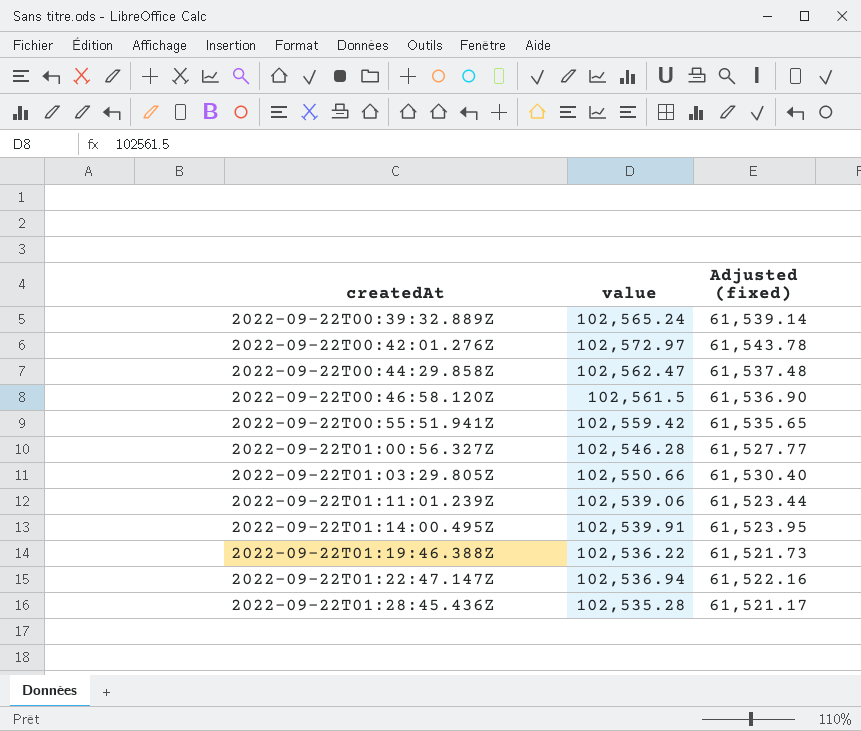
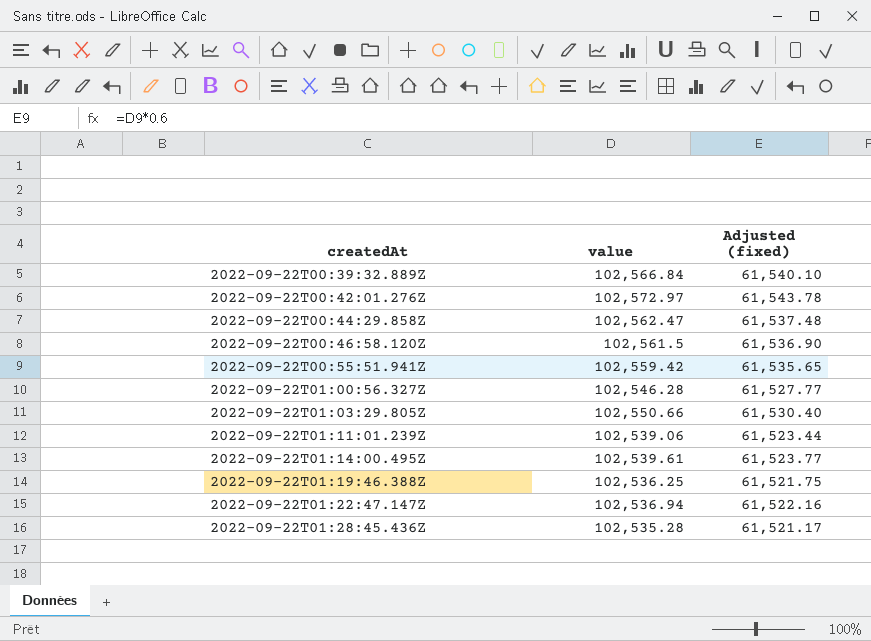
2022-09-22T00:39:32.889Z | value: 102,565.24 -> 102,566.84
2022-09-22T00:39:32.889Z | Adjusted (fixed): 61,539.14 -> 61,540.10
2022-09-22T01:14:00.495Z | value: 102,539.91 -> 102,539.61
2022-09-22T01:14:00.495Z | Adjusted (fixed): 61,523.95 -> 61,523.77
2022-09-22T01:19:46.388Z | value: 102,536.22 -> 102,536.25
2022-09-22T01:19:46.388Z | Adjusted (fixed): 61,521.73 -> 61,521.75

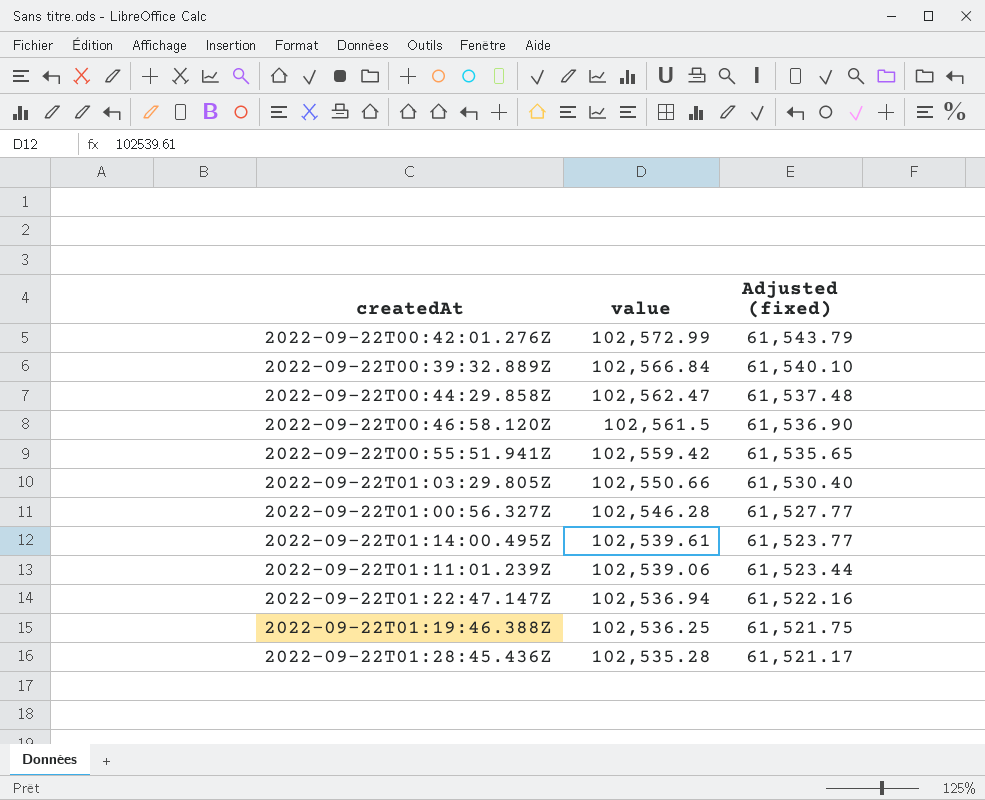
row order: createdAt ascending -> value descending
2022-09-22T00:42:01.276Z | value: 102,572.97 -> 102,572.99
2022-09-22T00:42:01.276Z | Adjusted (fixed): 61,543.78 -> 61,543.79

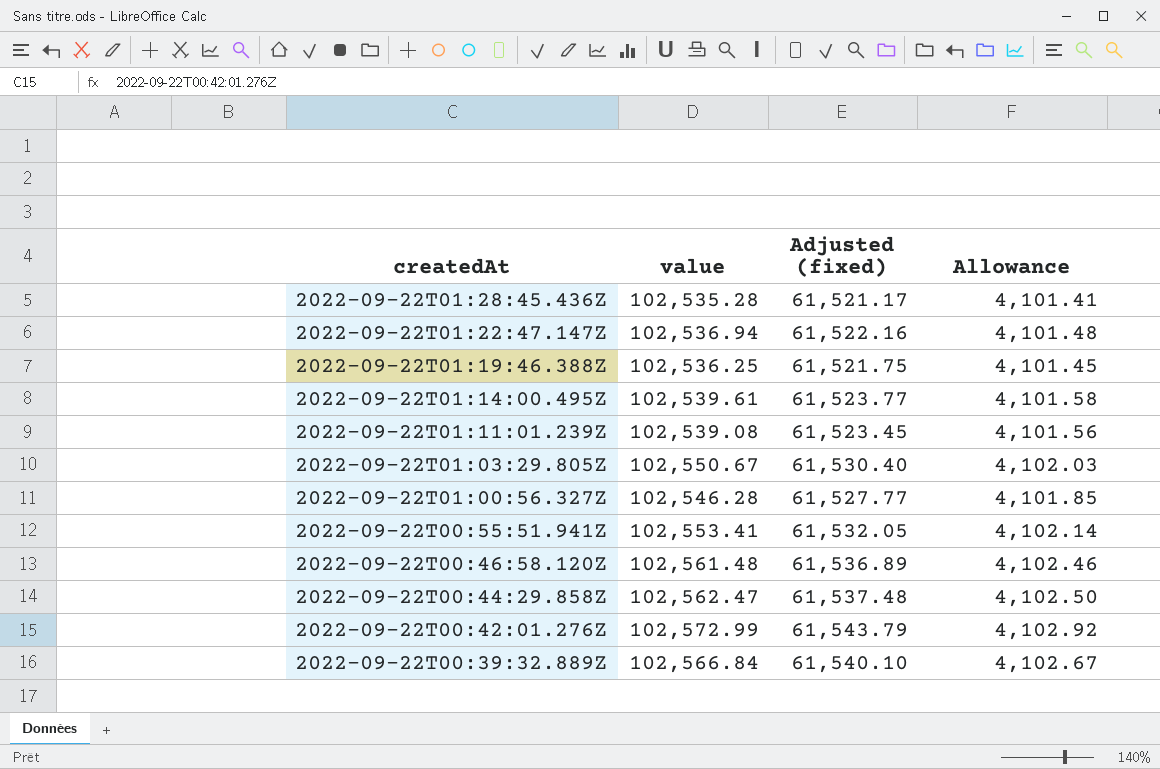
row order: value descending -> createdAt descending
column Allowance | formula: none -> [value] * 0.04
2022-09-22T01:11:01.239Z | value: 102,539.06 -> 102,539.08
2022-09-22T01:11:01.239Z | Adjusted (fixed): 61,523.44 -> 61,523.45
2022-09-22T01:03:29.805Z | value: 102,550.66 -> 102,550.67
2022-09-22T00:55:51.941Z | value: 102,559.42 -> 102,553.41
2022-09-22T00:55:51.941Z | Adjusted (fixed): 61,535.65 -> 61,532.05
2022-09-22T00:46:58.120Z | value: 102,561.5 -> 102,561.48
2022-09-22T00:46:58.120Z | Adjusted (fixed): 61,536.90 -> 61,536.89

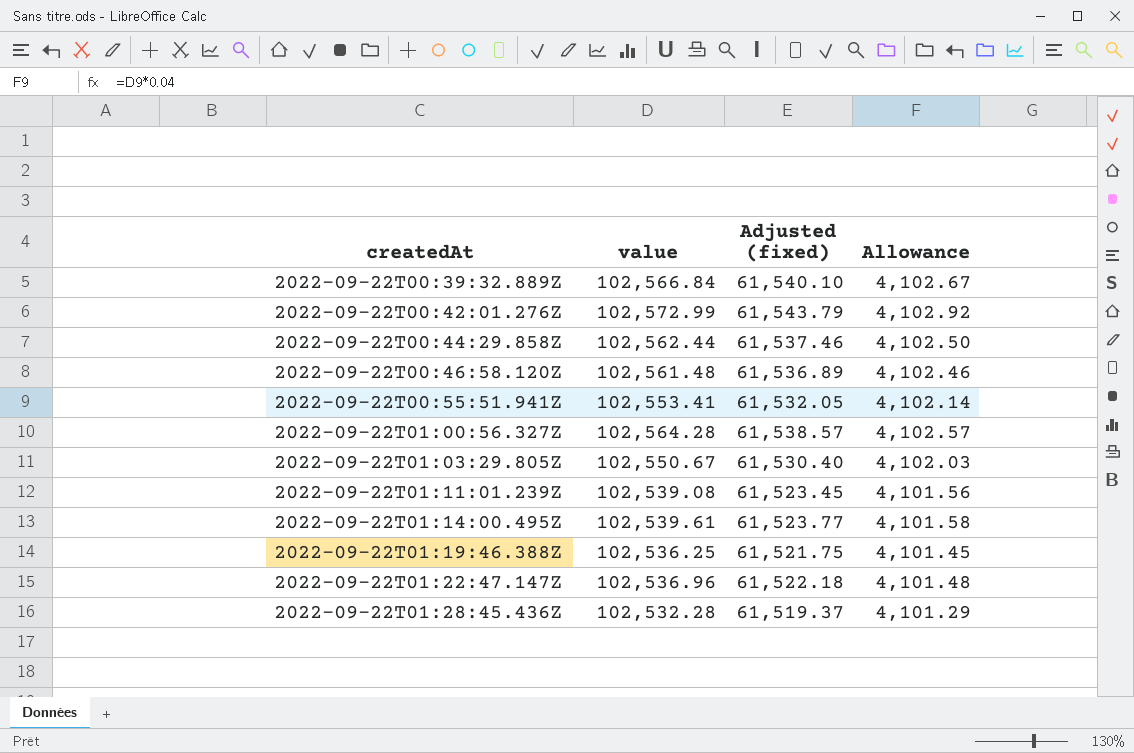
row order: createdAt descending -> createdAt ascending
2022-09-22T00:44:29.858Z | value: 102,562.47 -> 102,562.44
2022-09-22T00:44:29.858Z | Adjusted (fixed): 61,537.48 -> 61,537.46
2022-09-22T01:00:56.327Z | value: 102,546.28 -> 102,564.28
2022-09-22T01:00:56.327Z | Adjusted (fixed): 61,527.77 -> 61,538.57
2022-09-22T01:00:56.327Z | Allowance: 4,101.85 -> 4,102.57
2022-09-22T01:22:47.147Z | value: 102,536.94 -> 102,536.96
2022-09-22T01:22:47.147Z | Adjusted (fixed): 61,522.16 -> 61,522.18
2022-09-22T01:28:45.436Z | value: 102,535.28 -> 102,532.28
2022-09-22T01:28:45.436Z | Adjusted (fixed): 61,521.17 -> 61,519.37
2022-09-22T01:28:45.436Z | Allowance: 4,101.41 -> 4,101.29

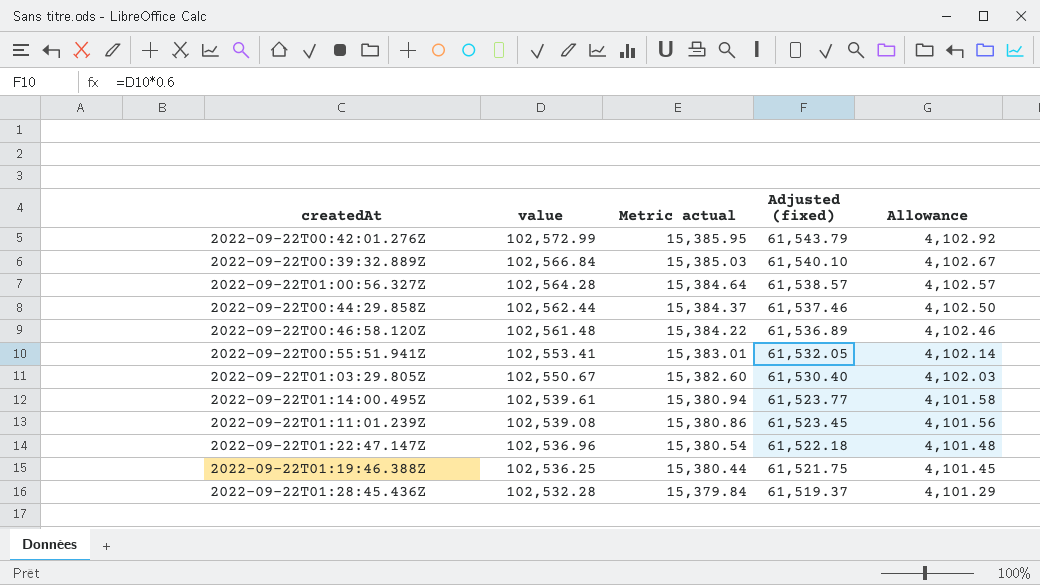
row order: createdAt ascending -> value descending
column Metric actual | formula: none -> [value] * 0.15

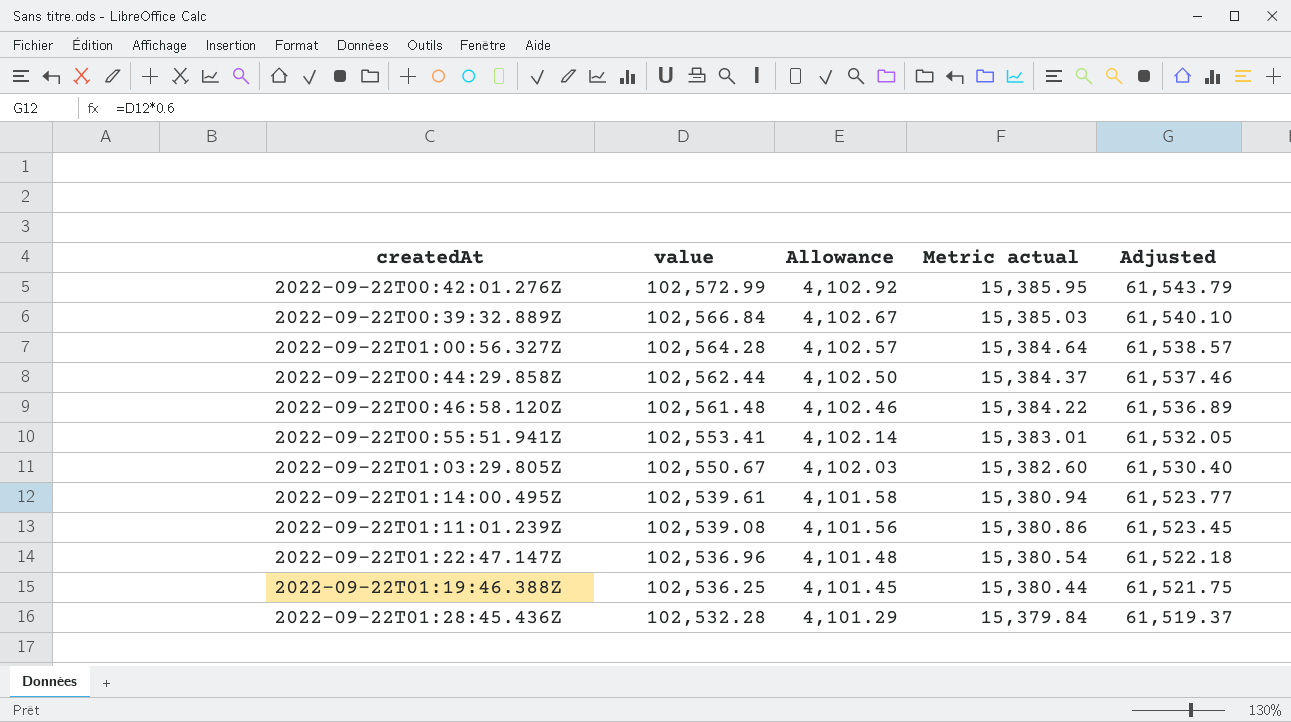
column Allowance | position: 5 -> 3
column name: Adjusted (fixed) -> Adjusted

